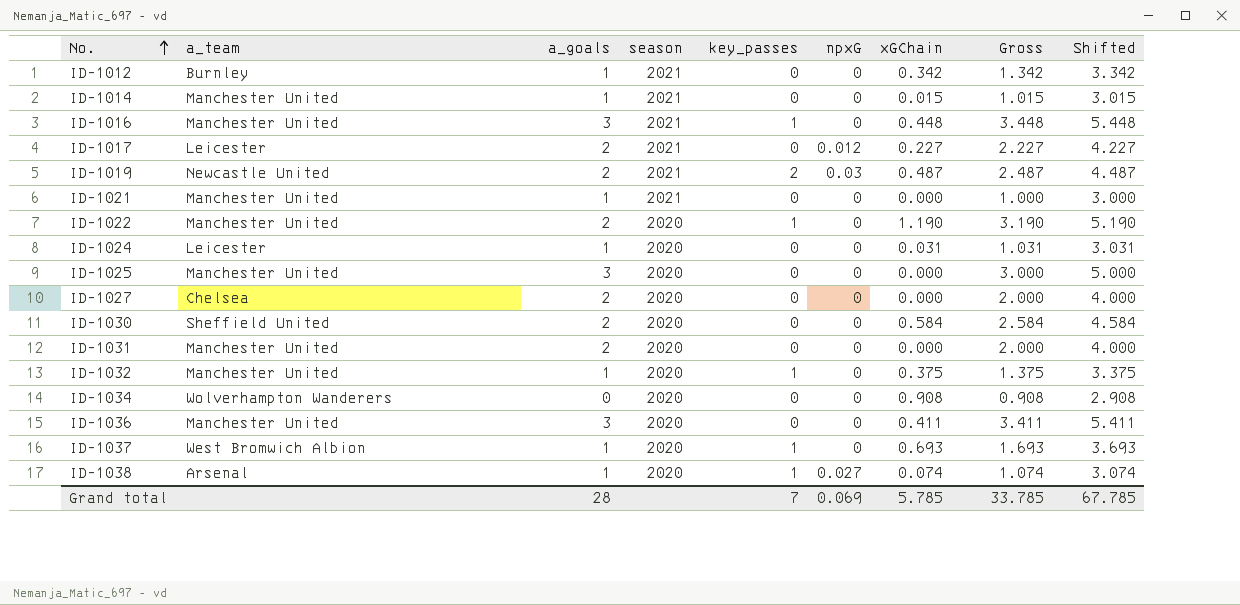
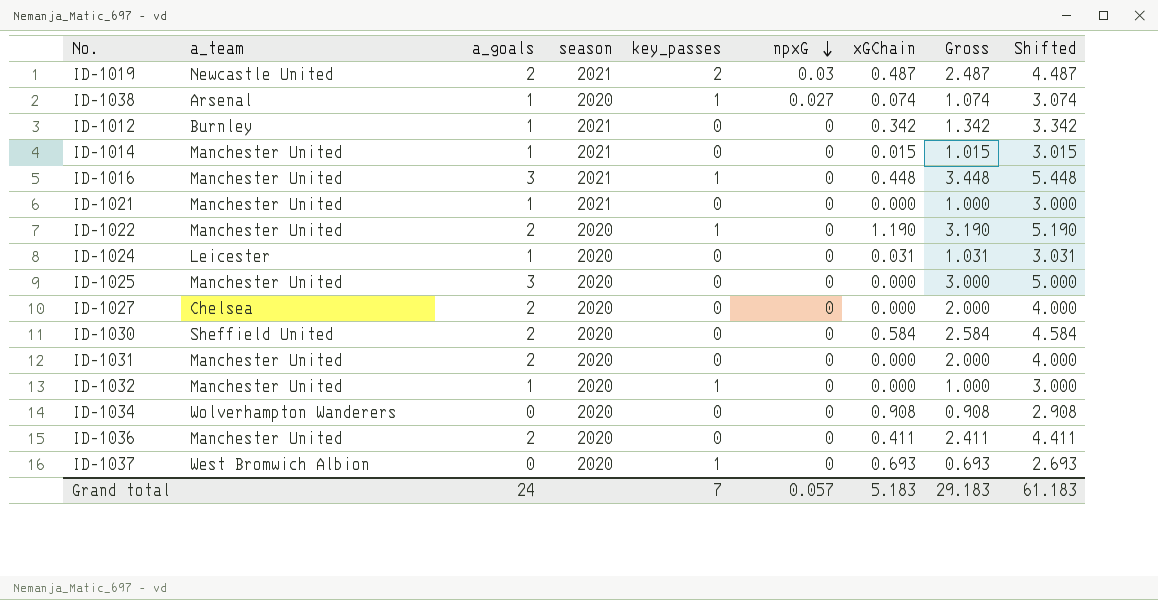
row order: No. ascending -> npxG descending
row ID-1017: Leicester | 2 | 2021 | 0 | 0.012 | 0.227 | 2.227 | 4.227 -> none
ID-1032 | xGChain: 0.375 -> 0.000
ID-1032 | Gross: 1.375 -> 1.000
ID-1032 | Shifted: 3.375 -> 3.000
ID-1036 | a_goals: 3 -> 2
ID-1036 | Gross: 3.411 -> 2.411
ID-1036 | Shifted: 5.411 -> 4.411
ID-1037 | a_goals: 1 -> 0
ID-1037 | Gross: 1.693 -> 0.693
ID-1037 | Shifted: 3.693 -> 2.693
Grand total | a_goals: 28 -> 24
Grand total | npxG: 0.069 -> 0.057
Grand total | xGChain: 5.785 -> 5.183
Grand total | Gross: 33.785 -> 29.183
Grand total | Shifted: 67.785 -> 61.183

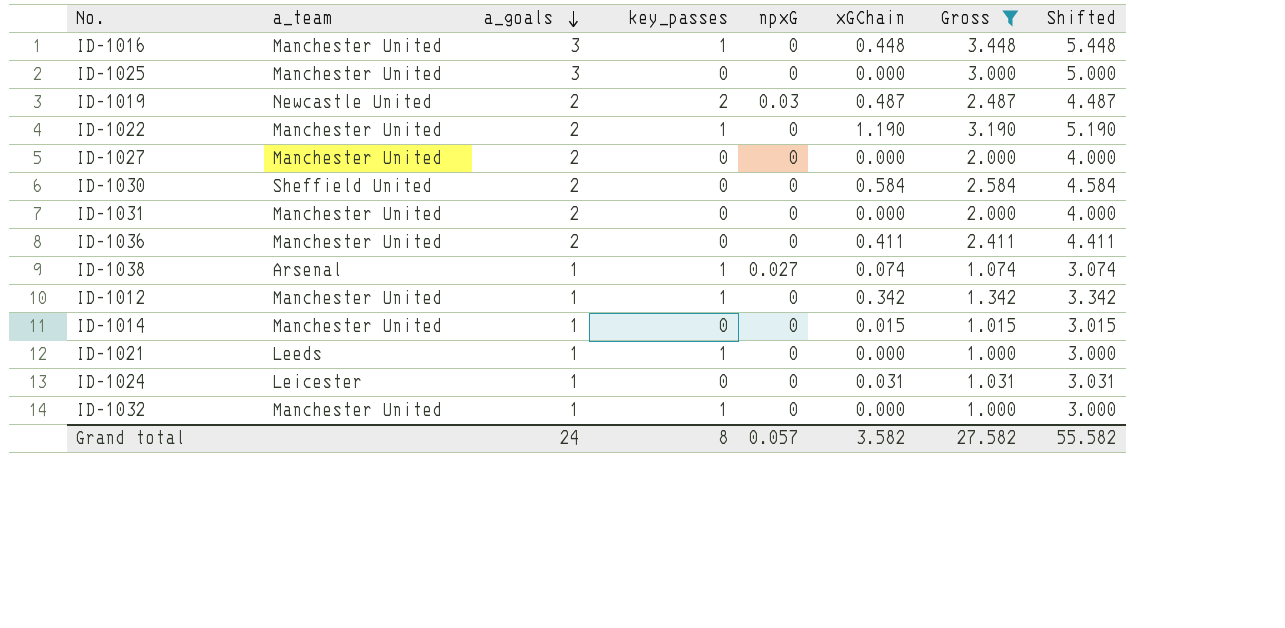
filter: none -> Gross >= 1.000
row order: npxG descending -> a_goals descending
column season | position: 4 -> none
ID-1027 | a_team: Chelsea -> Manchester United
ID-1012 | a_team: Burnley -> Manchester United
ID-1012 | key_passes: 0 -> 1
ID-1021 | a_team: Manchester United -> Leeds
ID-1021 | key_passes: 0 -> 1
Grand total | key_passes: 7 -> 8
Grand total | xGChain: 5.183 -> 3.582
Grand total | Gross: 29.183 -> 27.582
Grand total | Shifted: 61.183 -> 55.582

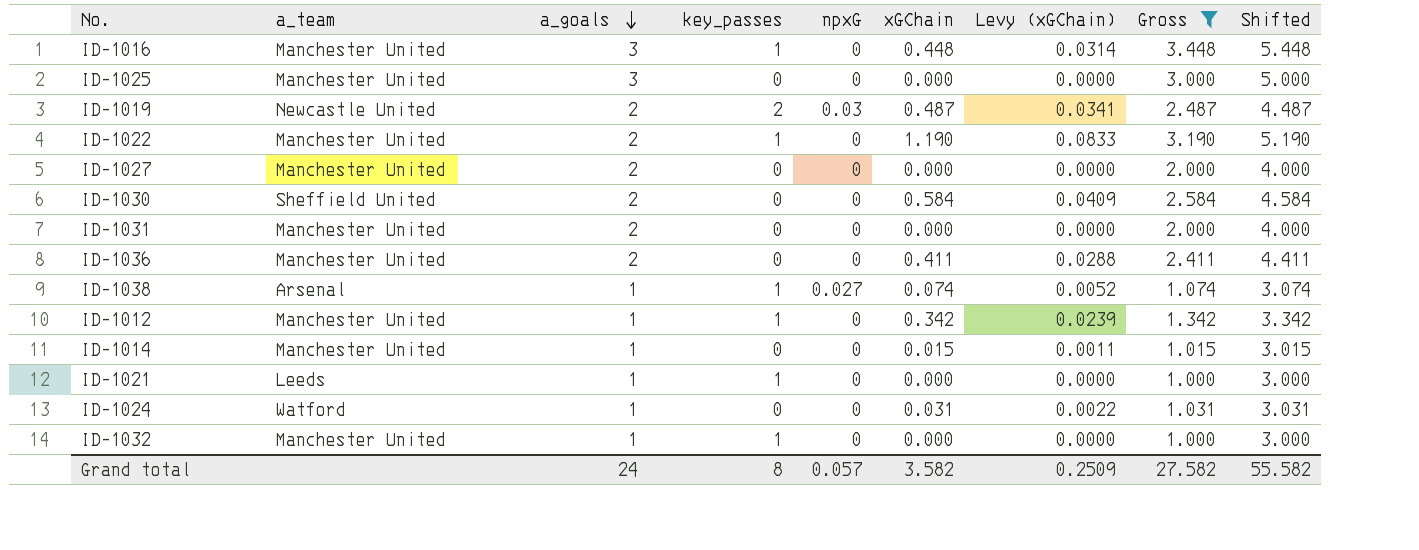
column Levy (xGChain) | formula: none -> [xGChain] * 0.07
ID-1024 | a_team: Leicester -> Watford

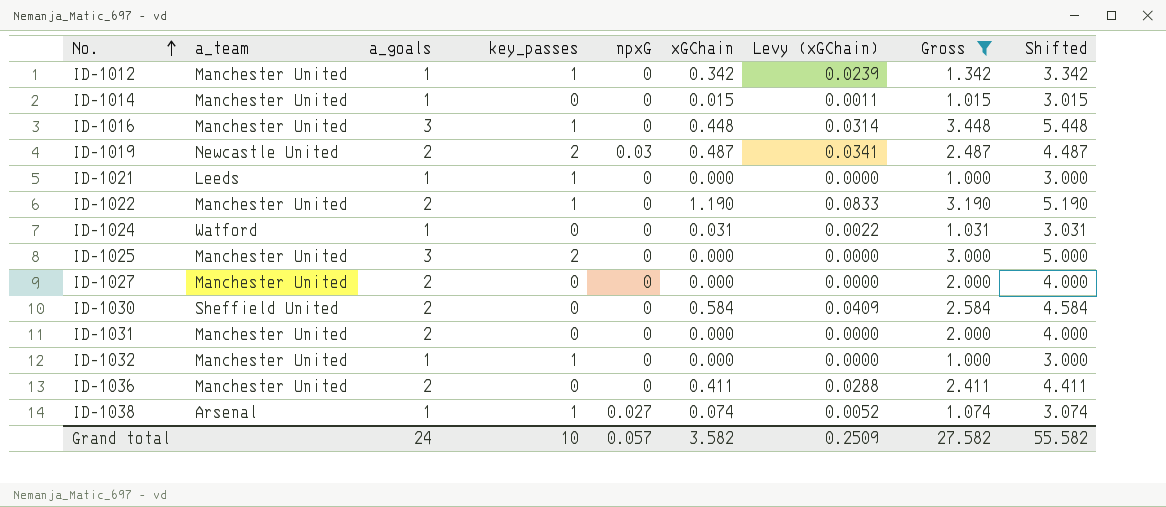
row order: a_goals descending -> No. ascending
ID-1025 | key_passes: 0 -> 2
Grand total | key_passes: 8 -> 10

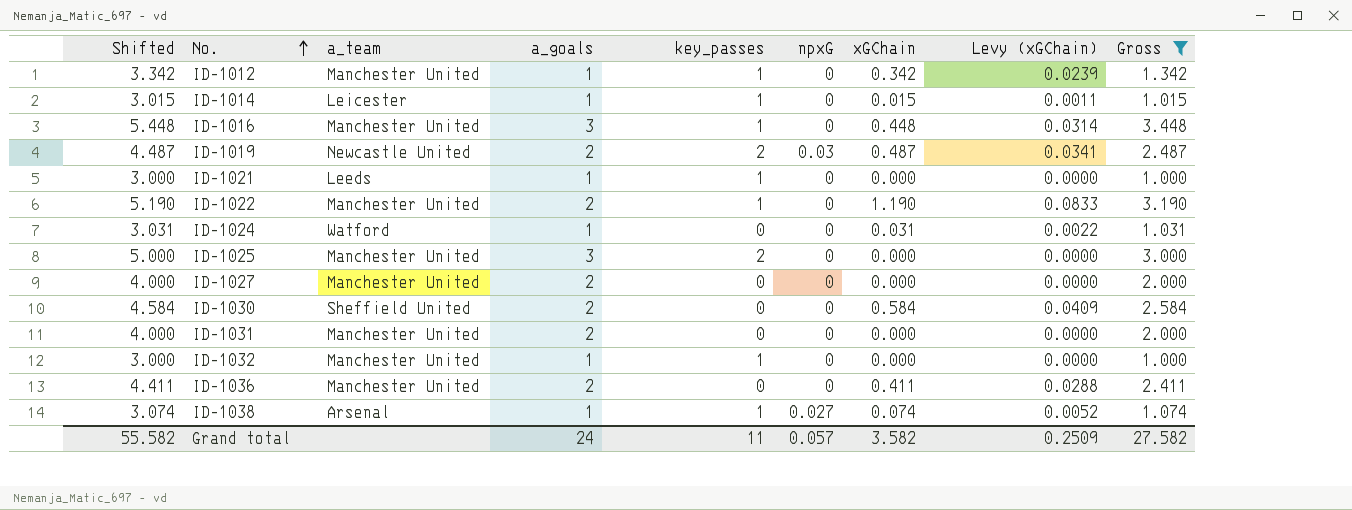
column Shifted | position: 9 -> 1
ID-1014 | a_team: Manchester United -> Leicester
ID-1014 | key_passes: 0 -> 1
Grand total | key_passes: 10 -> 11

